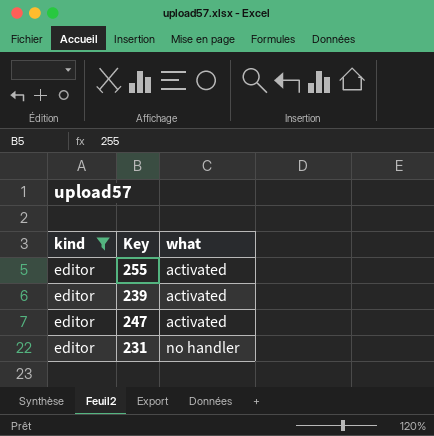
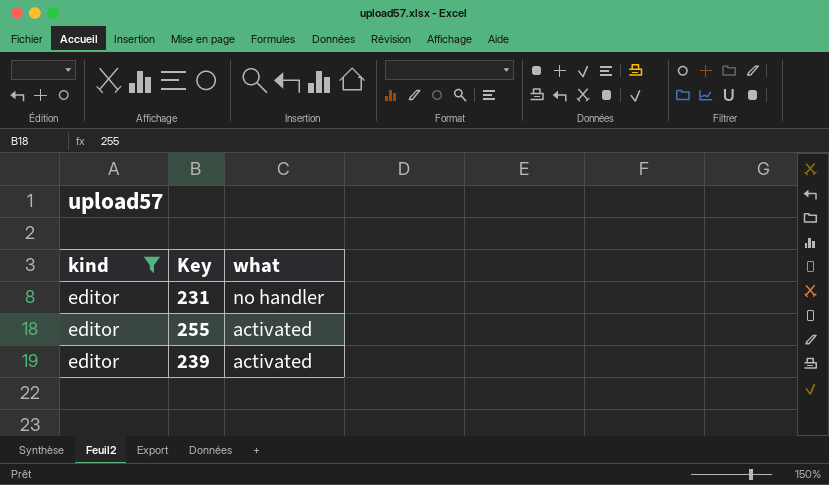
row order: what ascending -> what descending
row 247: editor | activated -> none

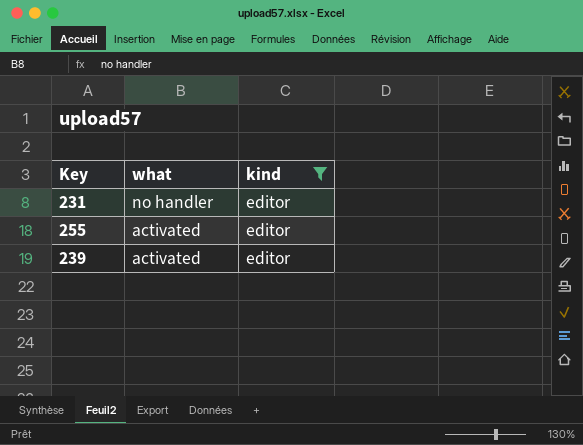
column kind | position: 1 -> 3

